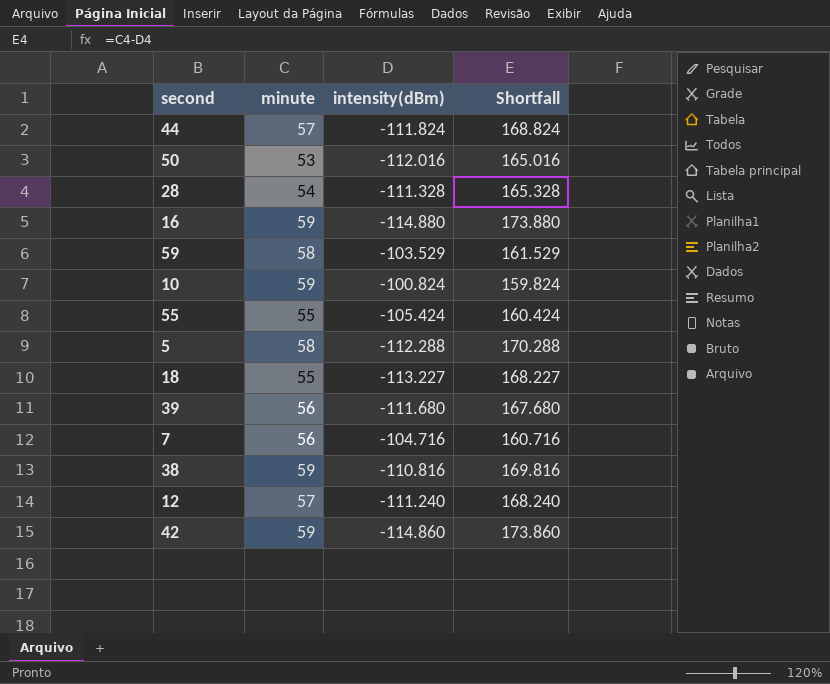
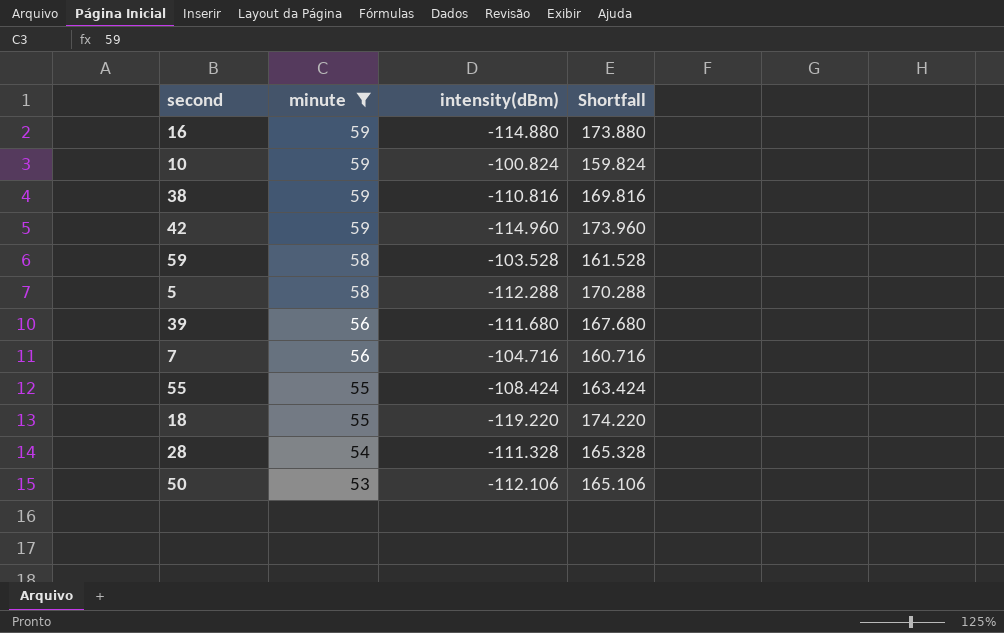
filter: none -> minute != 57
row order: none -> minute descending
42 | intensity(dBm): -114.860 -> -114.960
42 | Shortfall: 173.860 -> 173.960
59 | intensity(dBm): -103.529 -> -103.528
59 | Shortfall: 161.529 -> 161.528
55 | intensity(dBm): -105.424 -> -108.424
55 | Shortfall: 160.424 -> 163.424
18 | intensity(dBm): -113.227 -> -119.220
18 | Shortfall: 168.227 -> 174.220
50 | intensity(dBm): -112.016 -> -112.106
50 | Shortfall: 165.016 -> 165.106

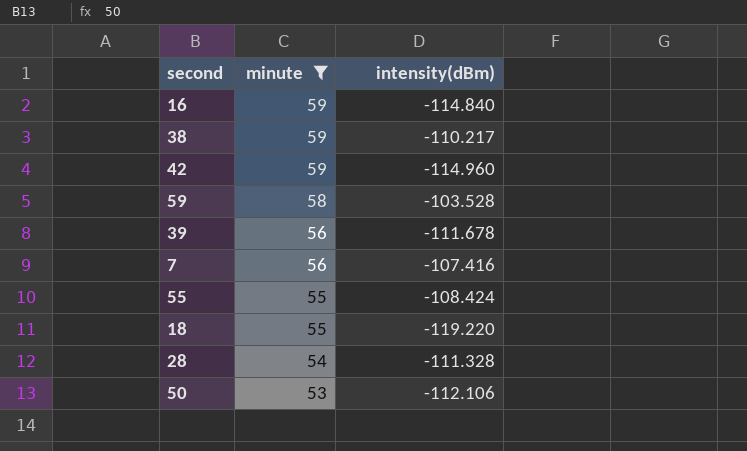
column Shortfall | formula: [minute] - [intensity(dBm)] -> none
row 10: 59 | -100.824 | 159.824 -> none
row 5: 58 | -112.288 | 170.288 -> none
16 | intensity(dBm): -114.880 -> -114.840
38 | intensity(dBm): -110.816 -> -110.217
39 | intensity(dBm): -111.680 -> -111.678
7 | intensity(dBm): -104.716 -> -107.416

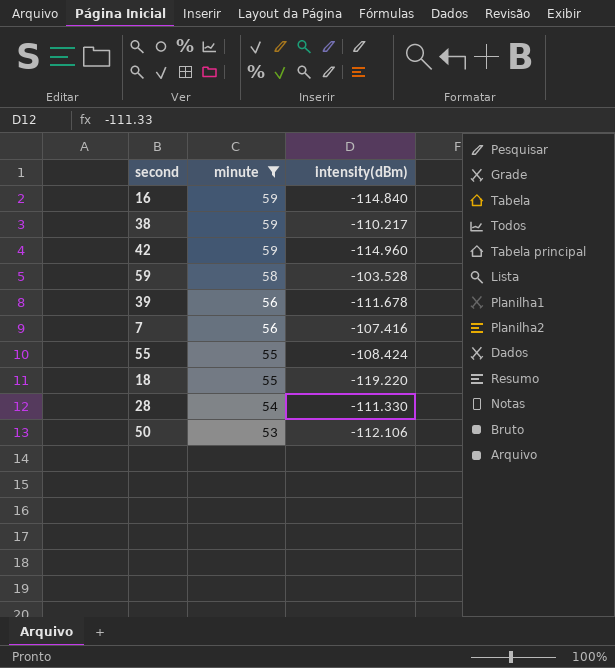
28 | intensity(dBm): -111.328 -> -111.330

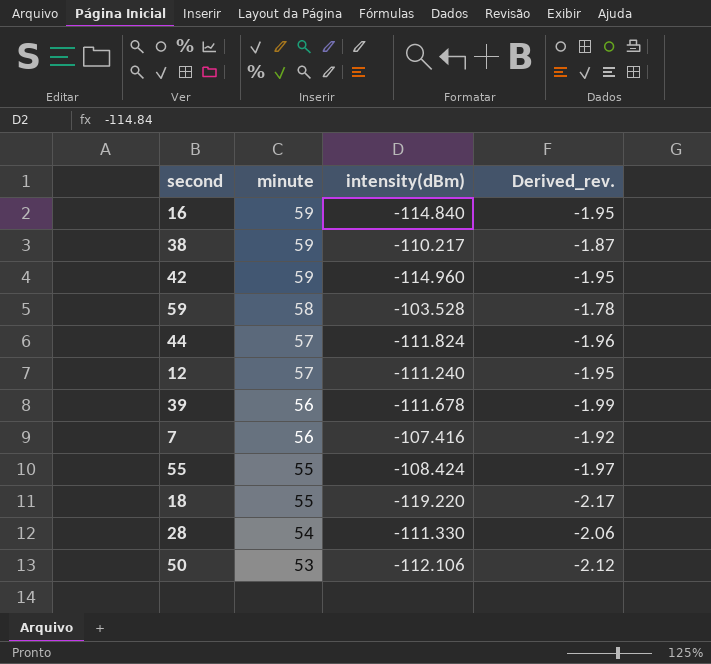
filter: minute != 57 -> none
column Derived_rev. | formula: none -> [intensity(dBm)] / [minute]

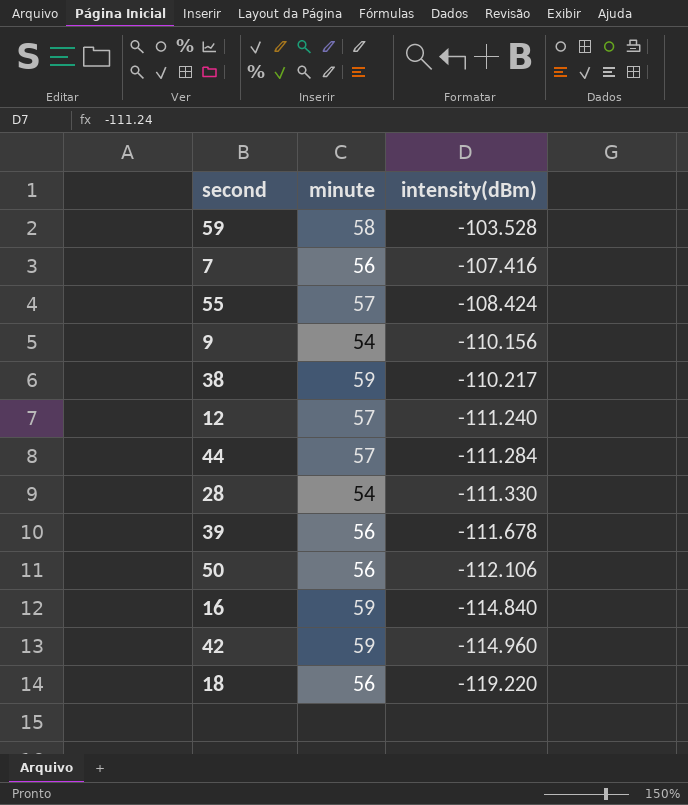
row order: minute descending -> intensity(dBm) descending
column Derived_rev. | formula: [intensity(dBm)] / [minute] -> none
55 | minute: 55 -> 57
row 9: none -> 54 | -110.156
44 | intensity(dBm): -111.824 -> -111.284
50 | minute: 53 -> 56
18 | minute: 55 -> 56

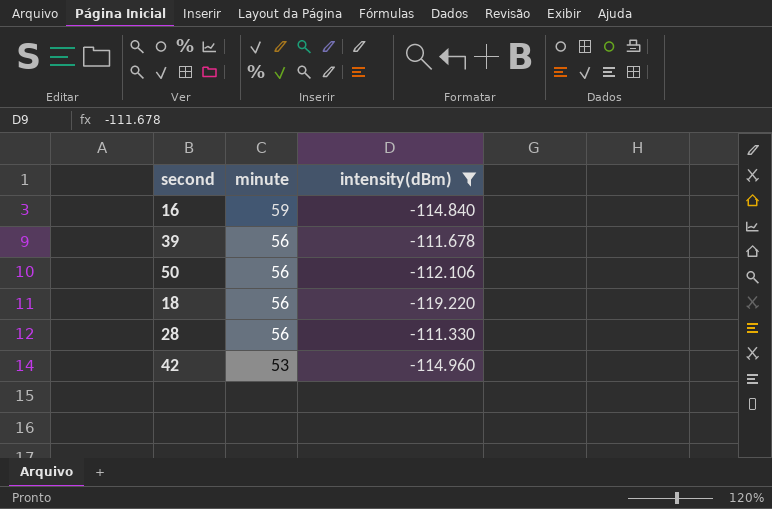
filter: none -> intensity(dBm) <= -111.330
row order: intensity(dBm) descending -> minute descending
28 | minute: 54 -> 56
42 | minute: 59 -> 53

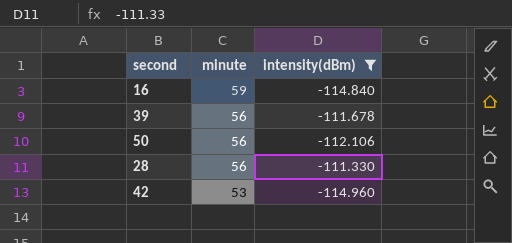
row 18: 56 | -119.220 -> none

